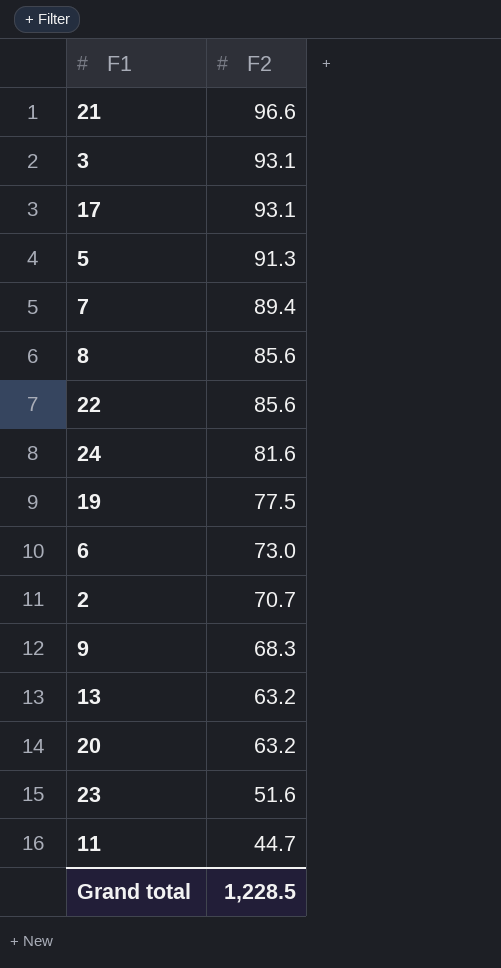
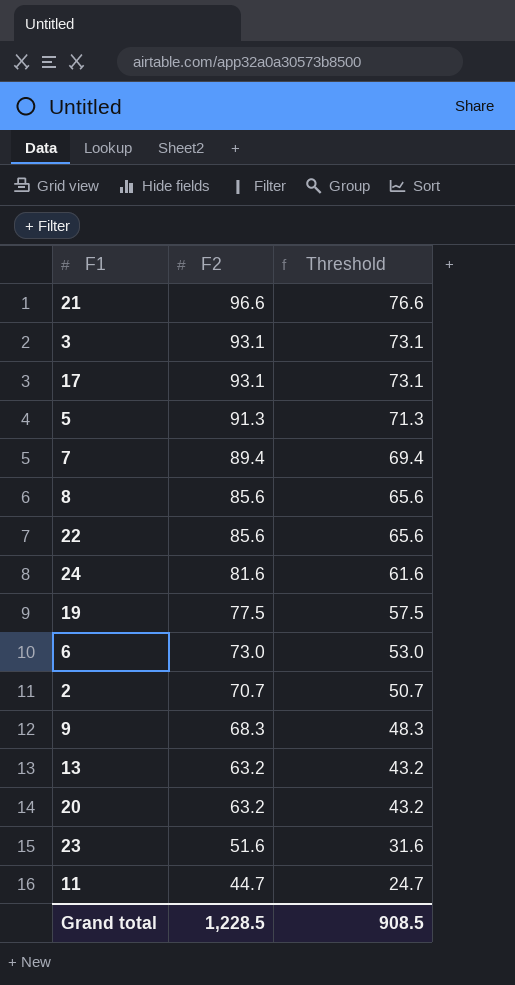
column Threshold | formula: none -> [F2] - 20

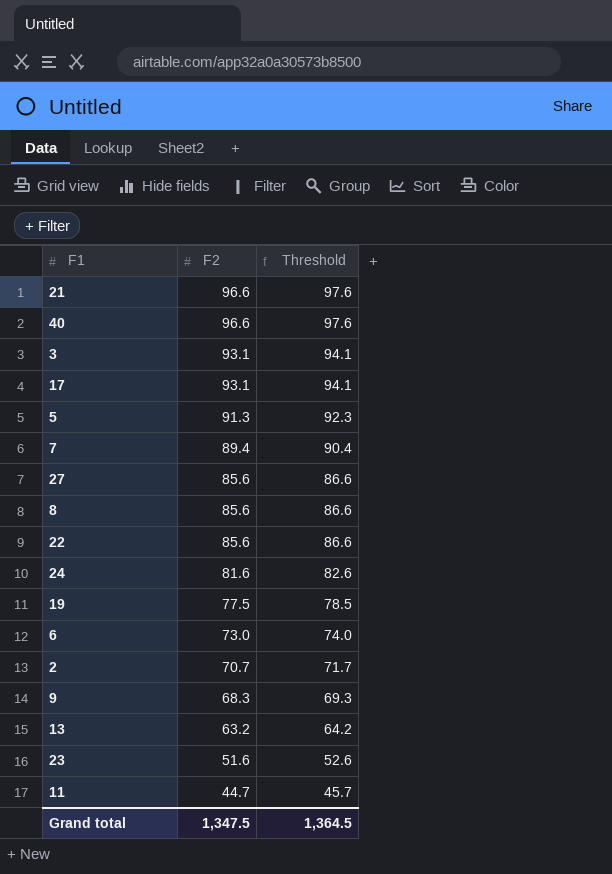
column Threshold | formula: [F2] - 20 -> [F2] + 1
row 20: 63.2 | 43.2 -> none
row 40: none -> 96.6 | 97.6
row 27: none -> 85.6 | 86.6
Grand total | F2: 1,228.5 -> 1,347.5
Grand total | Threshold: 908.5 -> 1,364.5

